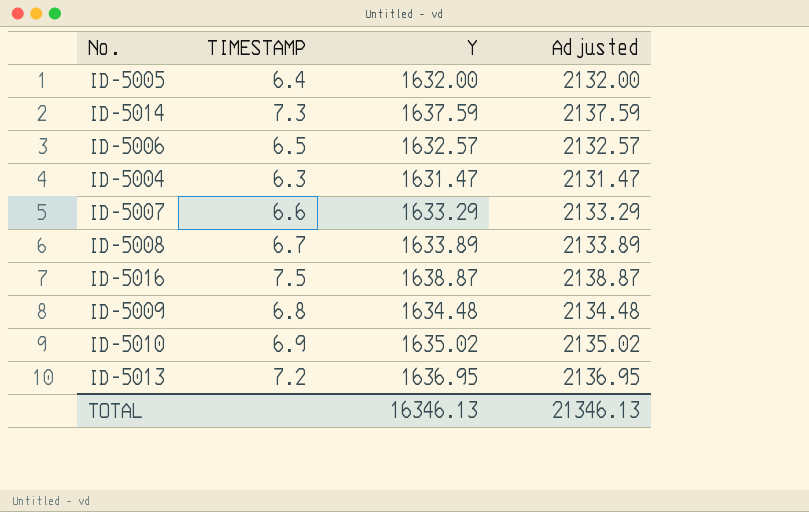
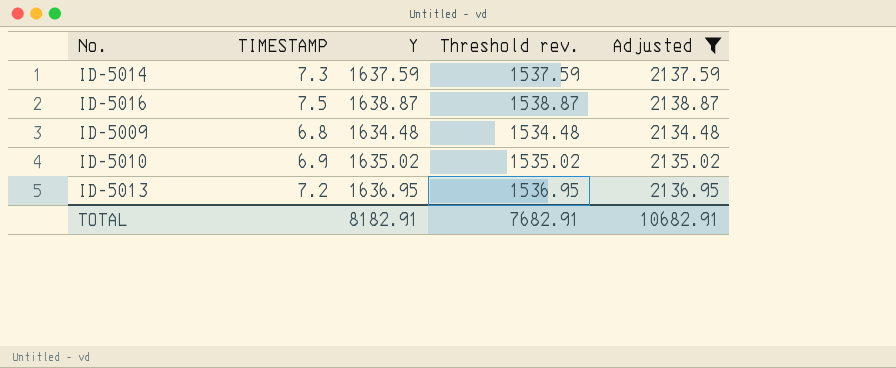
filter: none -> Adjusted >= 2134.48
column Threshold rev. | formula: none -> [Y] - 100
TOTAL | Y: 16346.13 -> 8182.91
TOTAL | Adjusted: 21346.13 -> 10682.91

